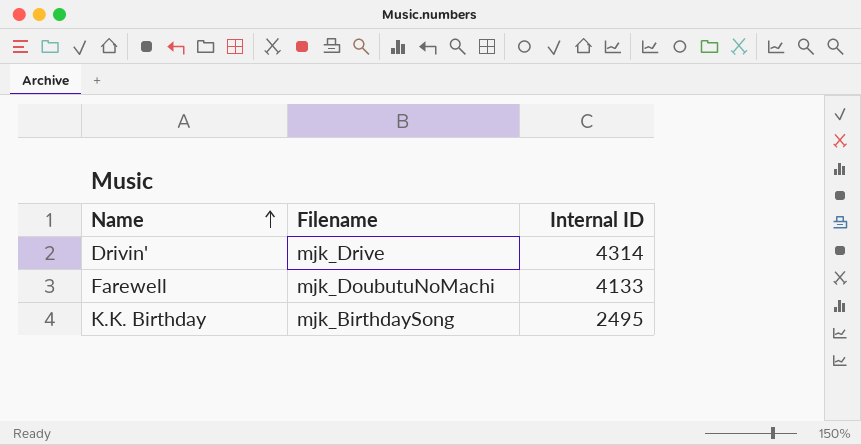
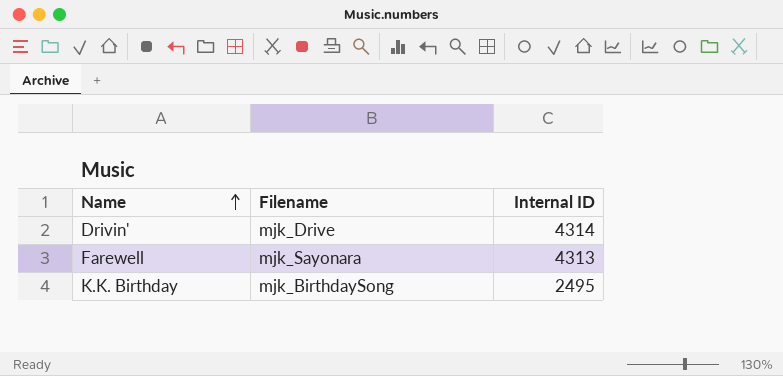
Farewell | Filename: mjk_DoubutuNoMachi -> mjk_Sayonara
Farewell | Internal ID: 4133 -> 4313

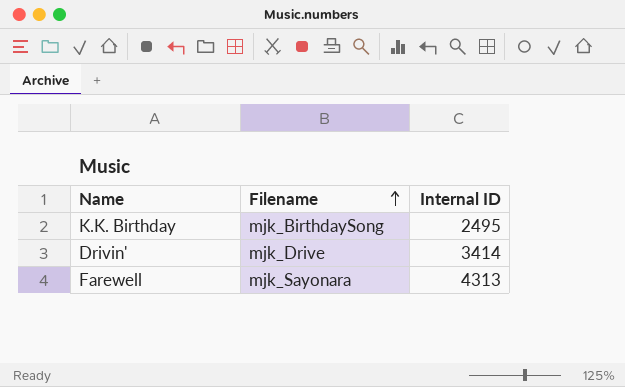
row order: Name ascending -> Filename ascending
Drivin' | Internal ID: 4314 -> 3414

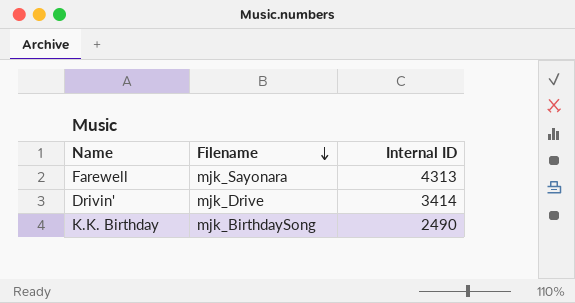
row order: Filename ascending -> Filename descending
K.K. Birthday | Internal ID: 2495 -> 2490

